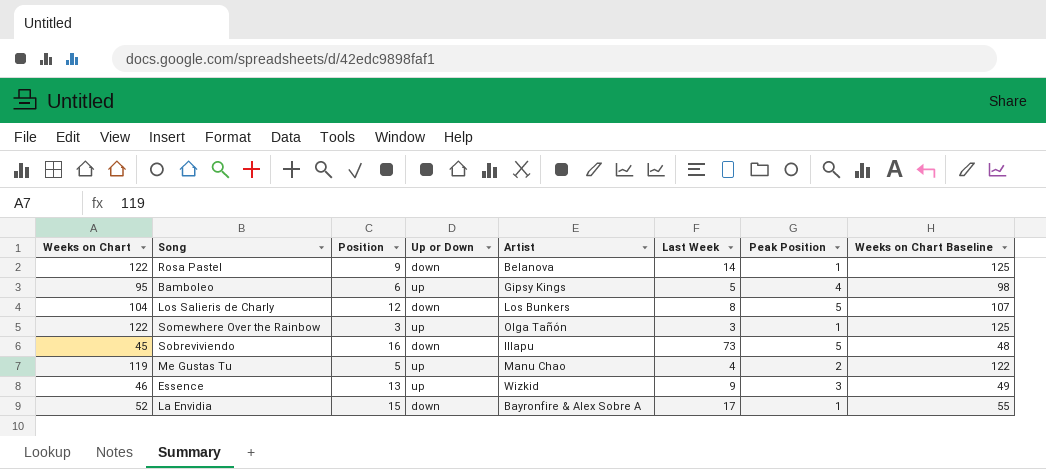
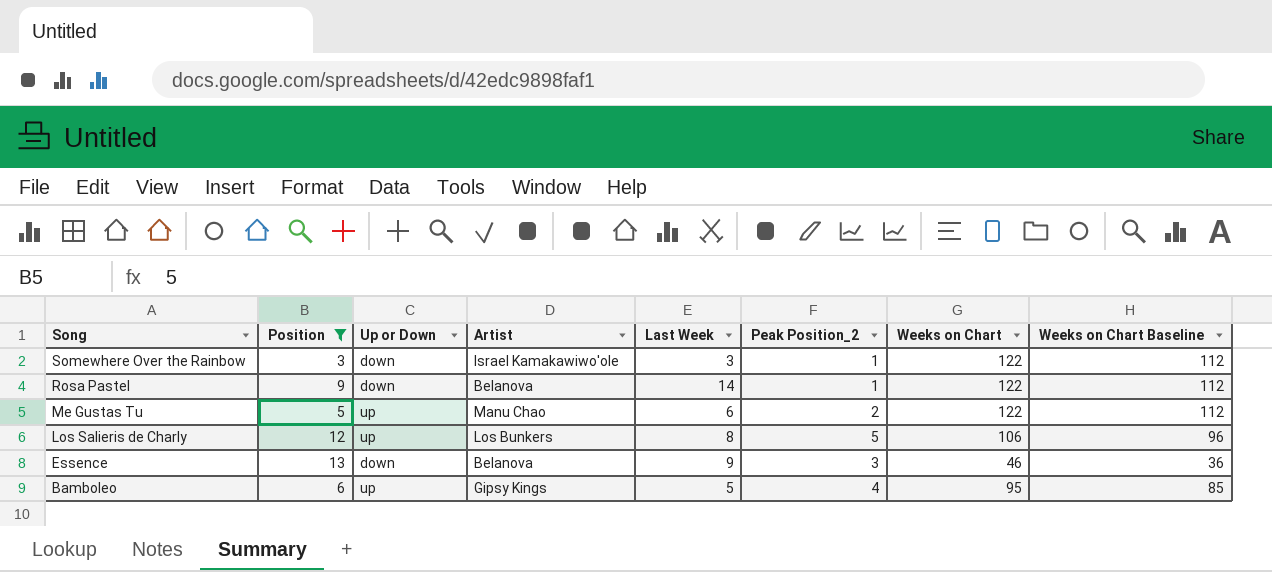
filter: none -> Position <= 13
row order: none -> Song descending
column name: Peak Position -> Peak Position_2
column Weeks on Chart | position: 1 -> 7
column Weeks on Chart Baseline | formula: [Weeks on Chart] + 3 -> [Weeks on Chart] - 10
Somewhere Over the Rainbow | Up or Down: up -> down
Somewhere Over the Rainbow | Artist: Olga Tañón -> Israel Kamakawiwo'ole
Me Gustas Tu | Last Week: 4 -> 6
Me Gustas Tu | Weeks on Chart: 119 -> 122
Los Salieris de Charly | Up or Down: down -> up
Los Salieris de Charly | Weeks on Chart: 104 -> 106
Essence | Up or Down: up -> down
Essence | Artist: Wizkid -> Belanova

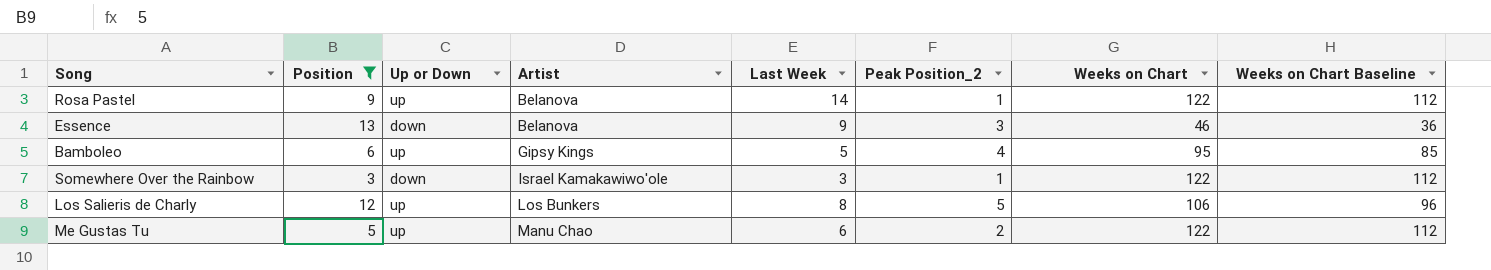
row order: Song descending -> Artist ascending
Rosa Pastel | Up or Down: down -> up

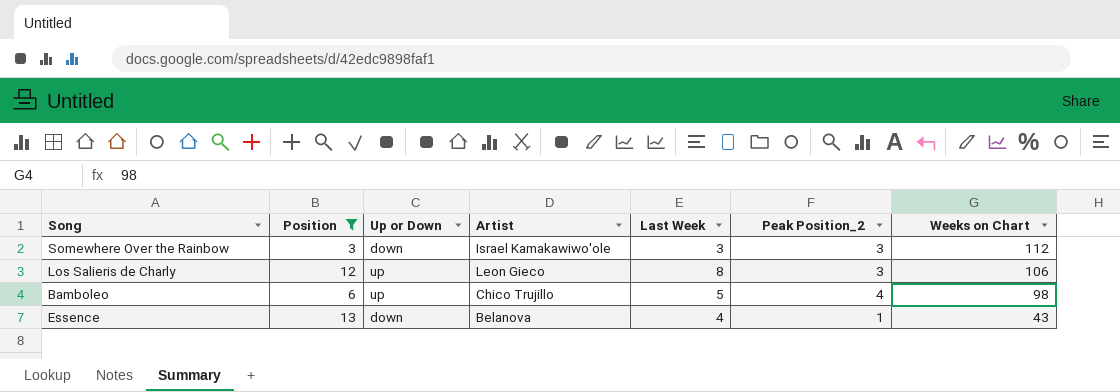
row order: Artist ascending -> Weeks on Chart descending
column Weeks on Chart Baseline | formula: [Weeks on Chart] - 10 -> none
row Rosa Pastel: 9 | up | Belanova | 14 | 1 | 122 | 112 -> none
row Me Gustas Tu: 5 | up | Manu Chao | 6 | 2 | 122 | 112 -> none
Somewhere Over the Rainbow | Peak Position_2: 1 -> 3
Somewhere Over the Rainbow | Weeks on Chart: 122 -> 112
Los Salieris de Charly | Artist: Los Bunkers -> Leon Gieco
Los Salieris de Charly | Peak Position_2: 5 -> 3
Bamboleo | Artist: Gipsy Kings -> Chico Trujillo
Bamboleo | Weeks on Chart: 95 -> 98
Essence | Last Week: 9 -> 4
Essence | Peak Position_2: 3 -> 1
Essence | Weeks on Chart: 46 -> 43

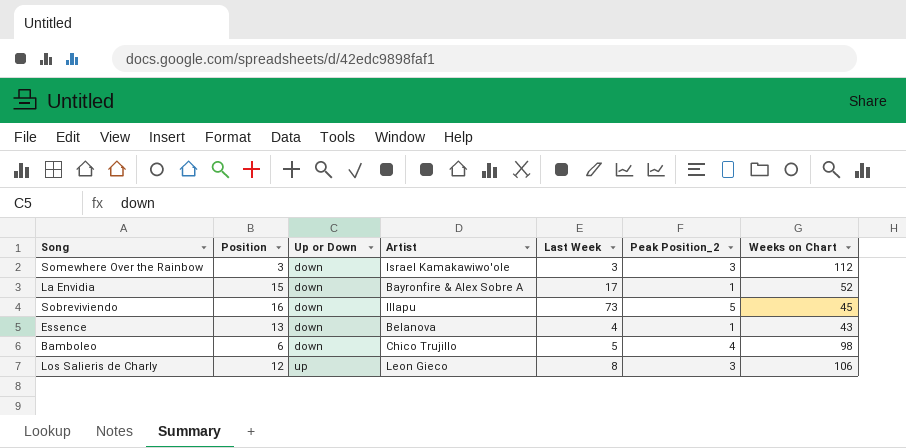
filter: Position <= 13 -> none
row order: Weeks on Chart descending -> Up or Down ascending
Bamboleo | Up or Down: up -> down

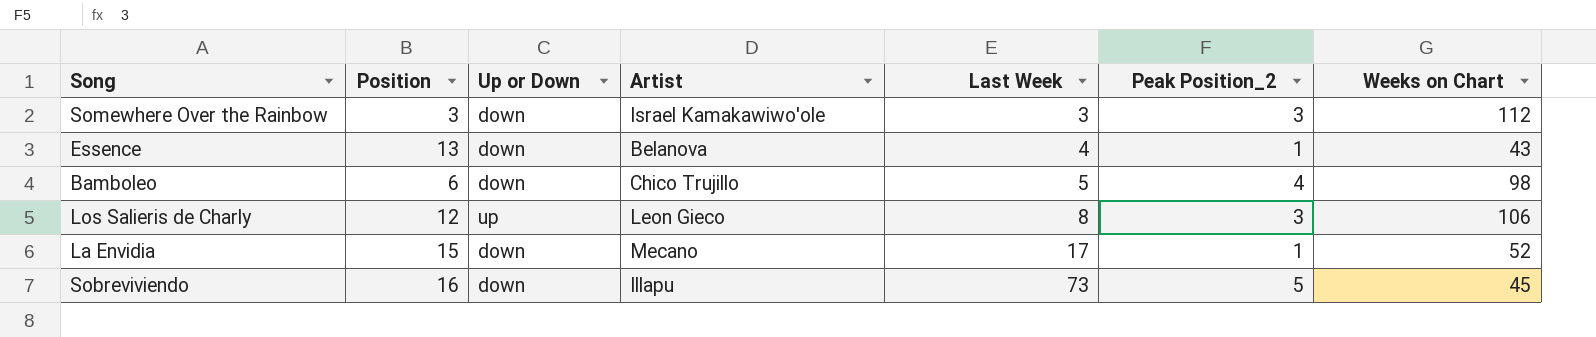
row order: Up or Down ascending -> Last Week ascending
La Envidia | Artist: Bayronfire & Alex Sobre A -> Mecano

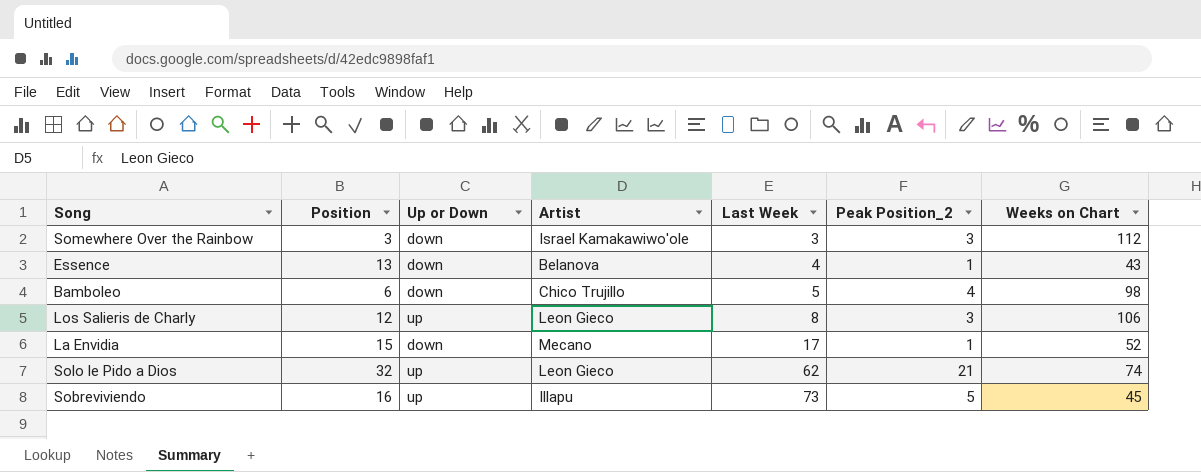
row Solo le Pido a Dios: none -> 32 | up | Leon Gieco | 62 | 21 | 74
Sobreviviendo | Up or Down: down -> up

